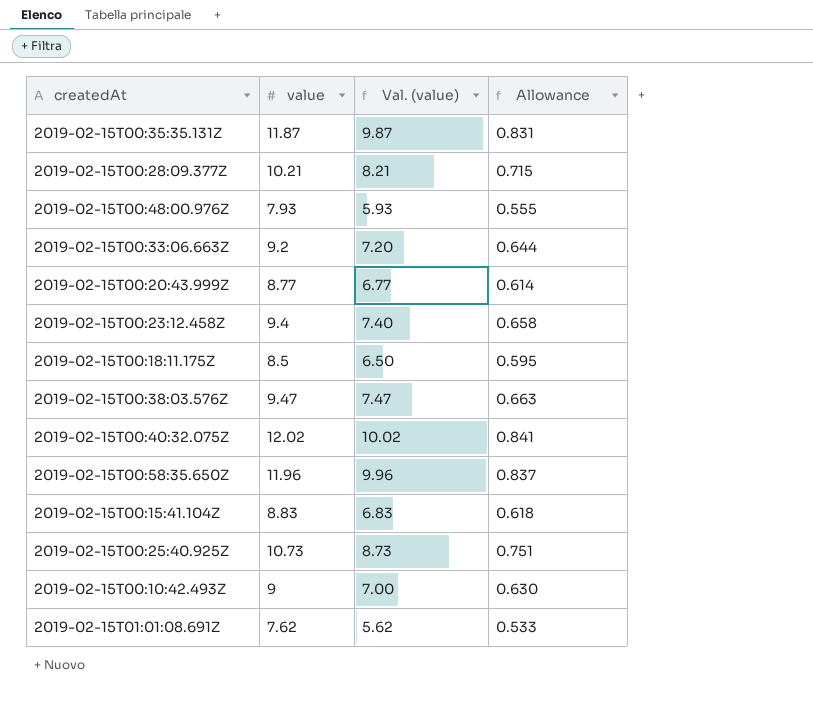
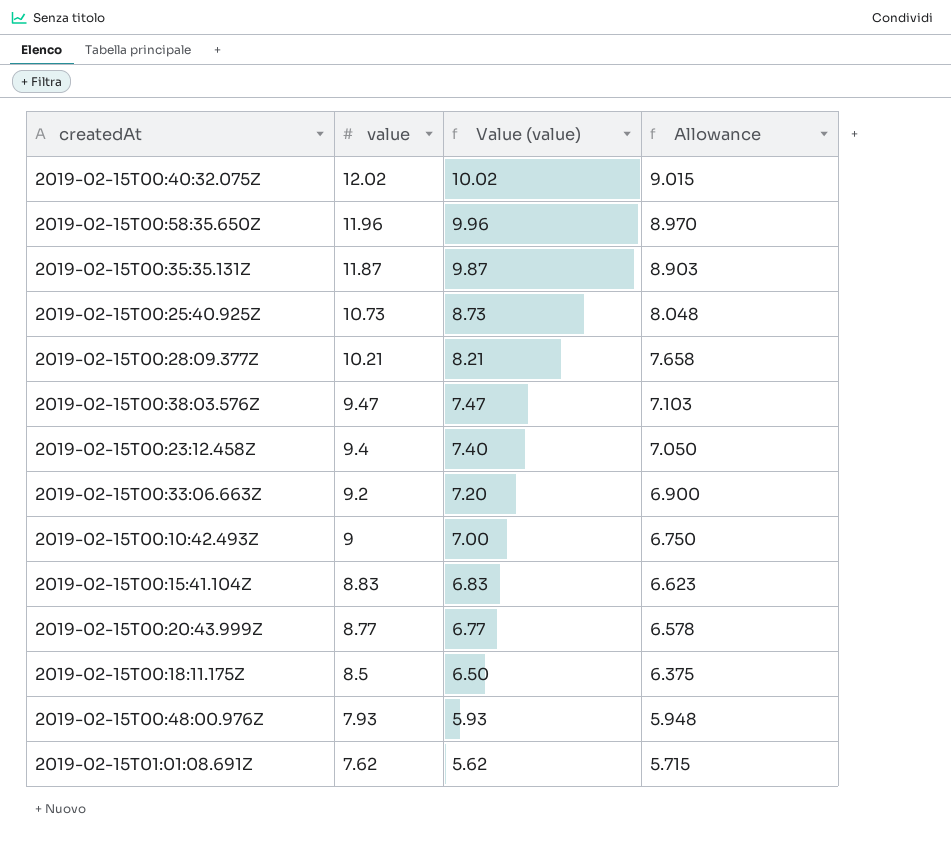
row order: none -> value descending
column name: Val. (value) -> Value (value)
column Allowance | formula: [value] * 0.07 -> [value] * 0.75

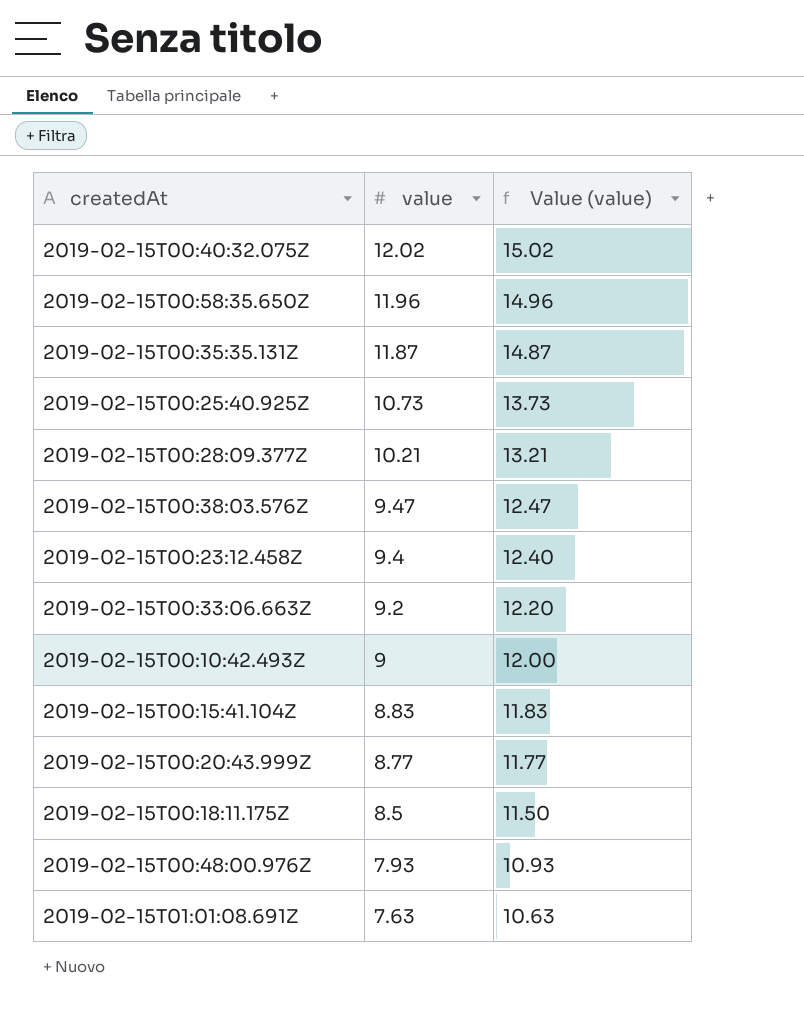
column Allowance | formula: [value] * 0.75 -> none
column Value (value) | formula: [value] - 2 -> [value] + 3
2019-02-15T01:01:08.691Z | value: 7.62 -> 7.63

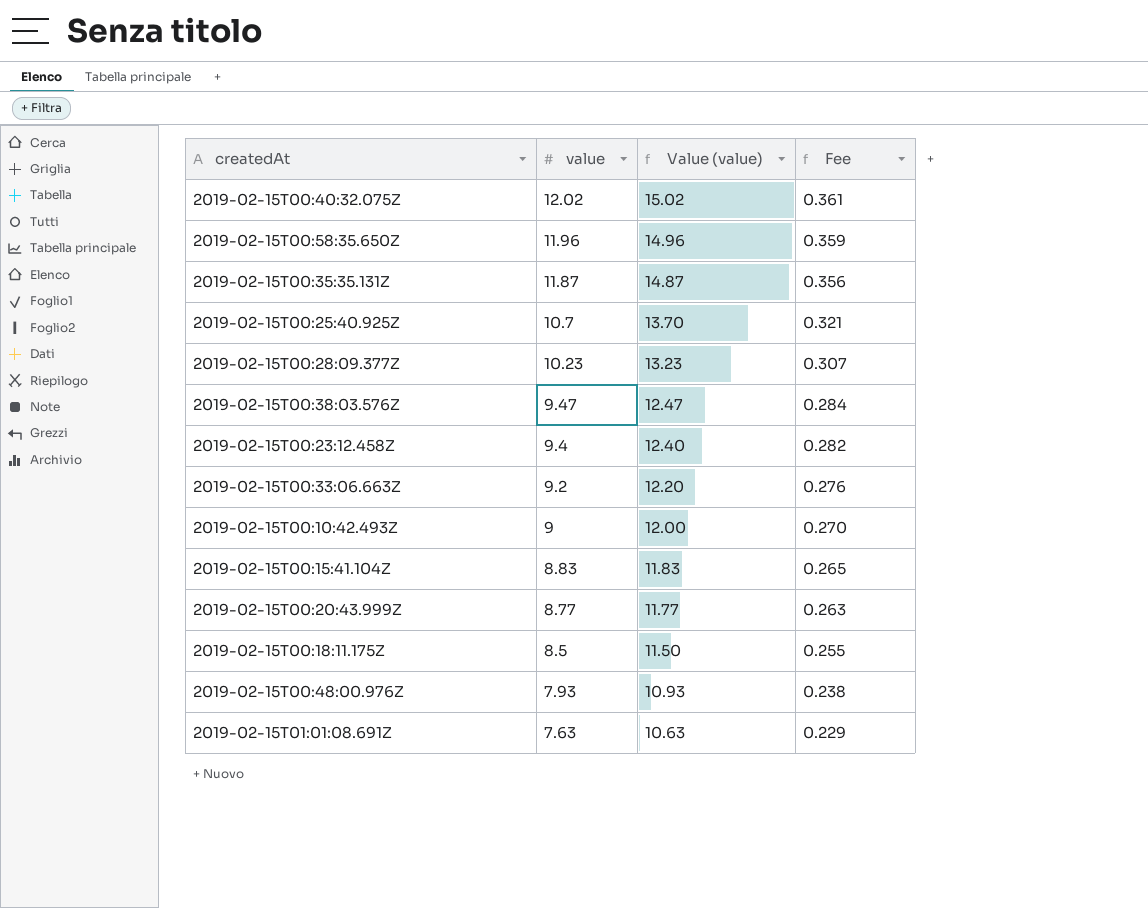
column Fee | formula: none -> [value] * 0.03
2019-02-15T00:25:40.925Z | value: 10.73 -> 10.7
2019-02-15T00:25:40.925Z | Value (value): 13.73 -> 13.70
2019-02-15T00:28:09.377Z | value: 10.21 -> 10.23
2019-02-15T00:28:09.377Z | Value (value): 13.21 -> 13.23

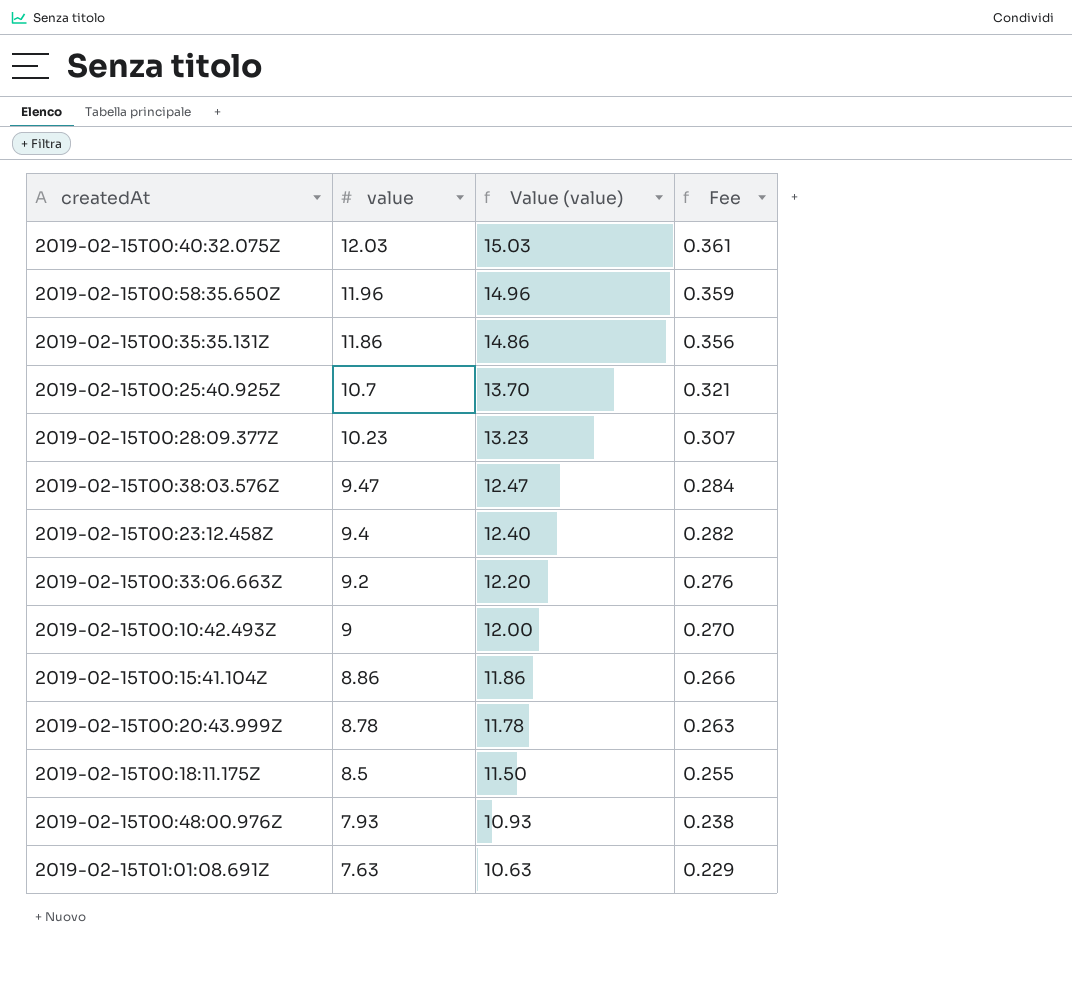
2019-02-15T00:40:32.075Z | value: 12.02 -> 12.03
2019-02-15T00:40:32.075Z | Value (value): 15.02 -> 15.03
2019-02-15T00:35:35.131Z | value: 11.87 -> 11.86
2019-02-15T00:35:35.131Z | Value (value): 14.87 -> 14.86
2019-02-15T00:15:41.104Z | value: 8.83 -> 8.86
2019-02-15T00:15:41.104Z | Value (value): 11.83 -> 11.86
2019-02-15T00:15:41.104Z | Fee: 0.265 -> 0.266
2019-02-15T00:20:43.999Z | value: 8.77 -> 8.78
2019-02-15T00:20:43.999Z | Value (value): 11.77 -> 11.78

